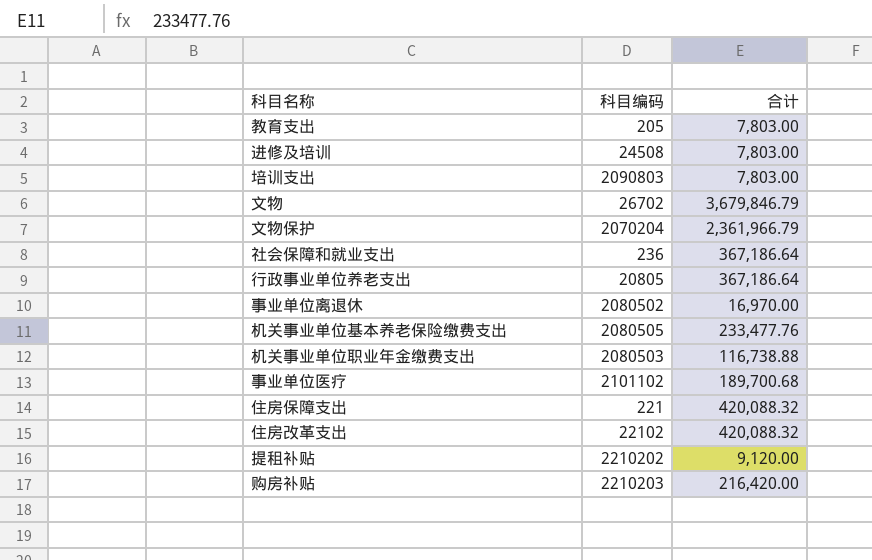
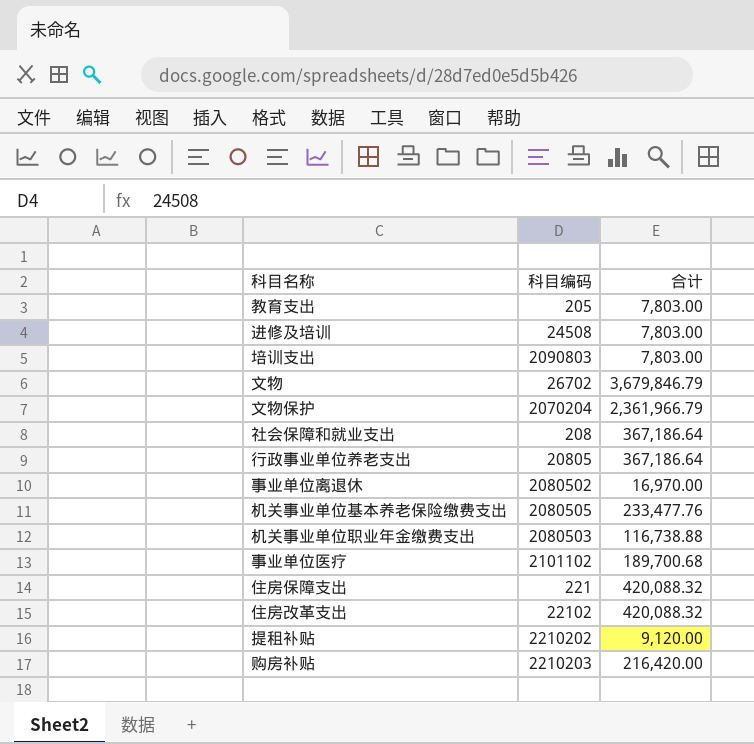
社会保障和就业支出 | 科目编码: 236 -> 208

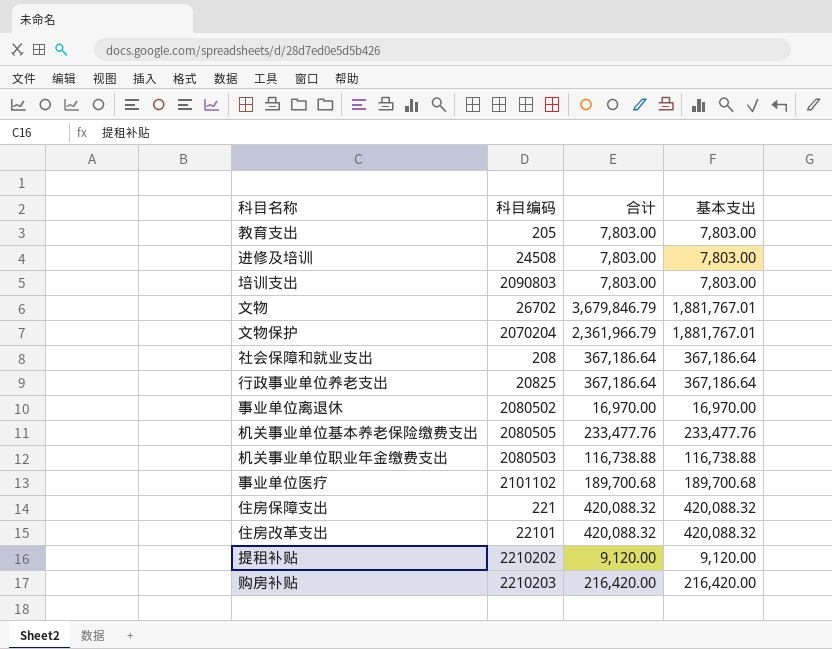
column 基本支出 | position: none -> 4
行政事业单位养老支出 | 科目编码: 20805 -> 20825
住房改革支出 | 科目编码: 22102 -> 22101

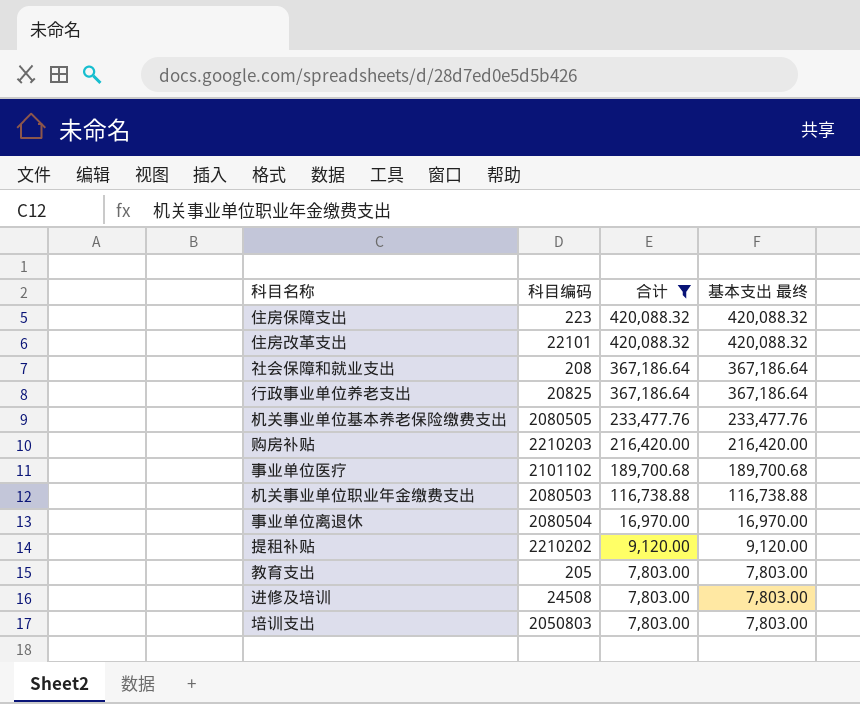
filter: none -> 合计 <= 420,088.32
row order: none -> 合计 descending
column name: 基本支出 -> 基本支出 最终
住房保障支出 | 科目编码: 221 -> 223
事业单位离退休 | 科目编码: 2080502 -> 2080504
培训支出 | 科目编码: 2090803 -> 2050803

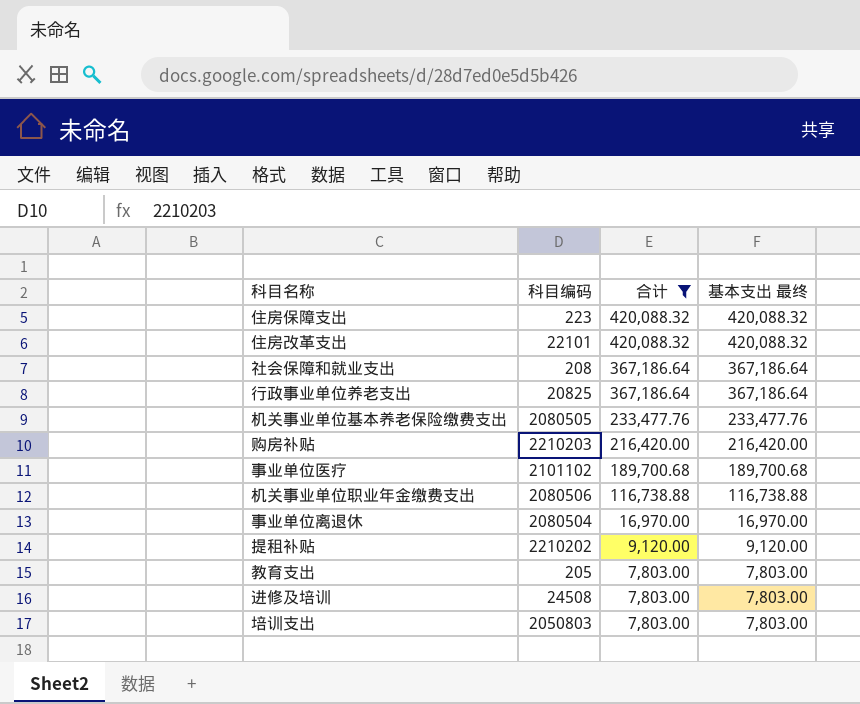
机关事业单位职业年金缴费支出 | 科目编码: 2080503 -> 2080506

